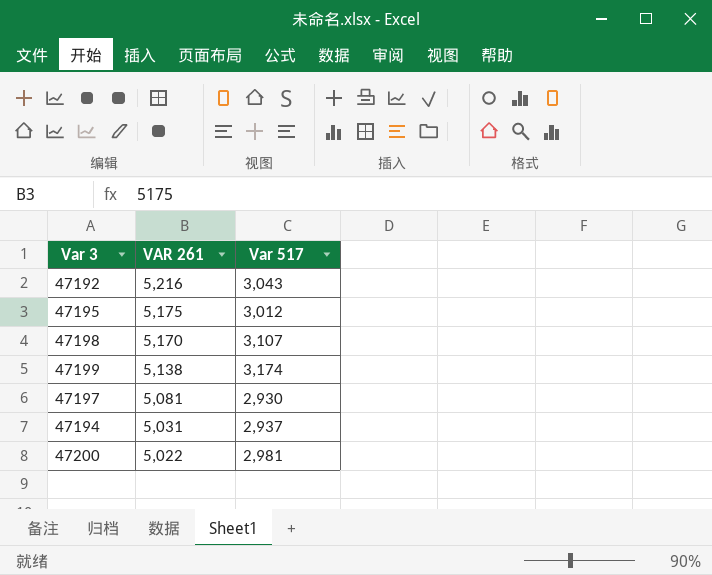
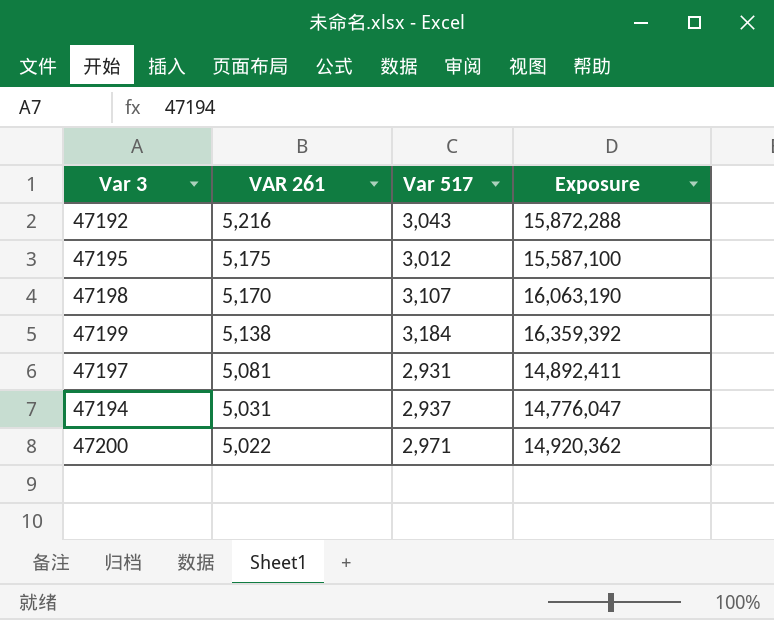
column Exposure | formula: none -> [VAR 261] * [Var 517]
47199 | Var 517: 3,174 -> 3,184
47197 | Var 517: 2,930 -> 2,931
47200 | Var 517: 2,981 -> 2,971

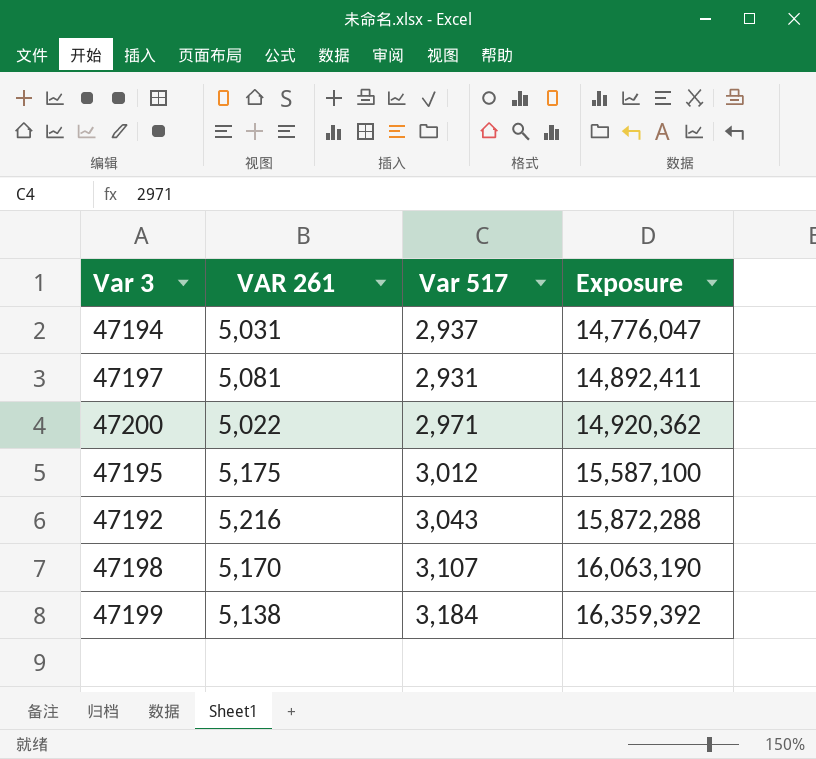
row order: VAR 261 descending -> Exposure ascending

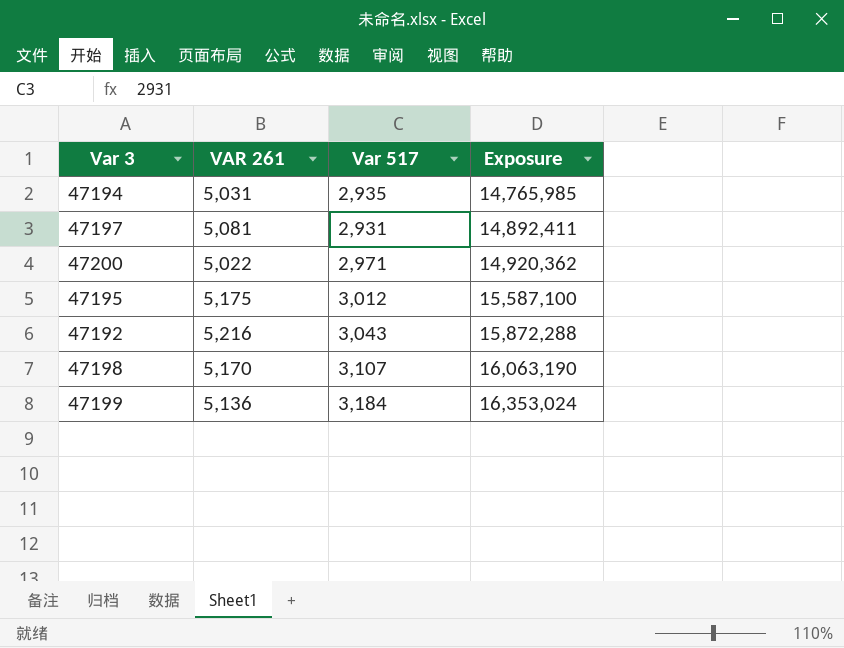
47194 | Var 517: 2,937 -> 2,935
47194 | Exposure: 14,776,047 -> 14,765,985
47199 | VAR 261: 5,138 -> 5,136
47199 | Exposure: 16,359,392 -> 16,353,024

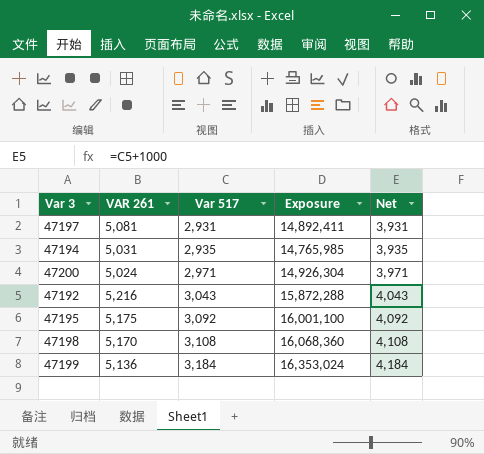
row order: Exposure ascending -> Var 517 ascending
column Net | formula: none -> [Var 517] + 1000
47200 | VAR 261: 5,022 -> 5,024
47200 | Exposure: 14,920,362 -> 14,926,304
47195 | Var 517: 3,012 -> 3,092
47195 | Exposure: 15,587,100 -> 16,001,100
47198 | Var 517: 3,107 -> 3,108
47198 | Exposure: 16,063,190 -> 16,068,360

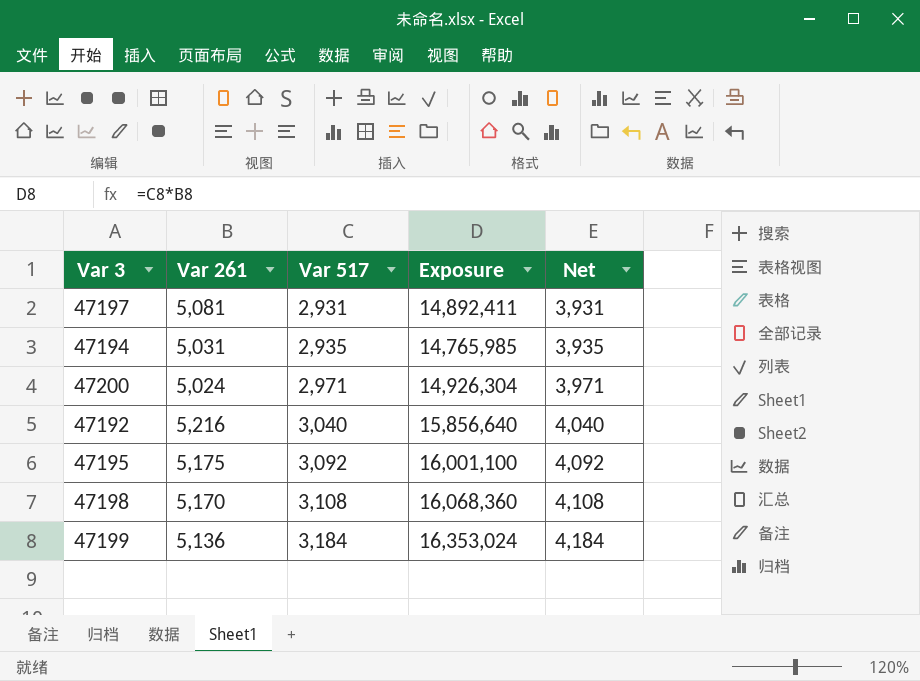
column name: VAR 261 -> Var 261
47192 | Var 517: 3,043 -> 3,040
47192 | Exposure: 15,872,288 -> 15,856,640
47192 | Net: 4,043 -> 4,040

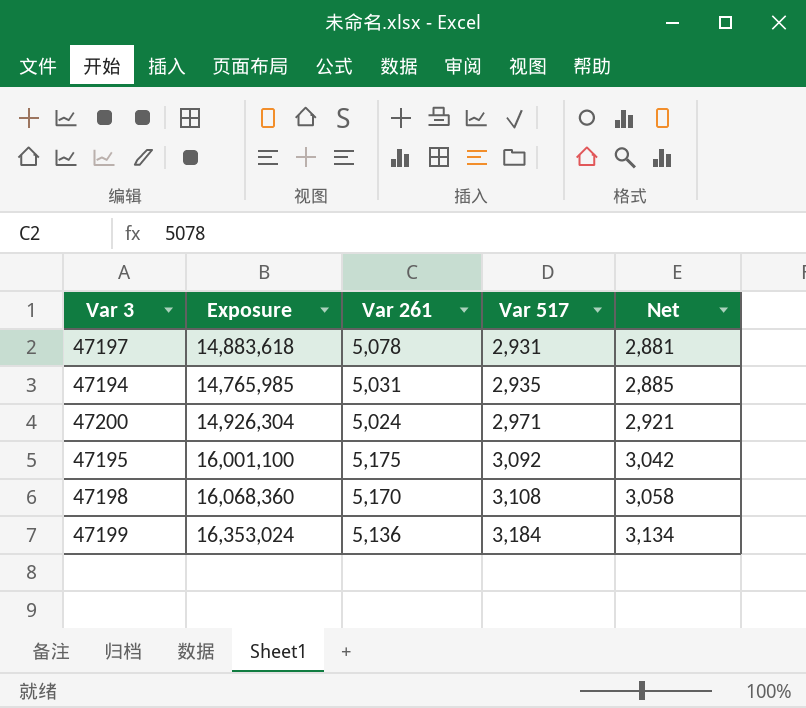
column Exposure | position: 4 -> 2
column Net | formula: [Var 517] + 1000 -> [Var 517] - 50
row 47192: 5,216 | 3,040 | 15,856,640 | 4,040 -> none
47197 | Exposure: 14,892,411 -> 14,883,618
47197 | Var 261: 5,081 -> 5,078

